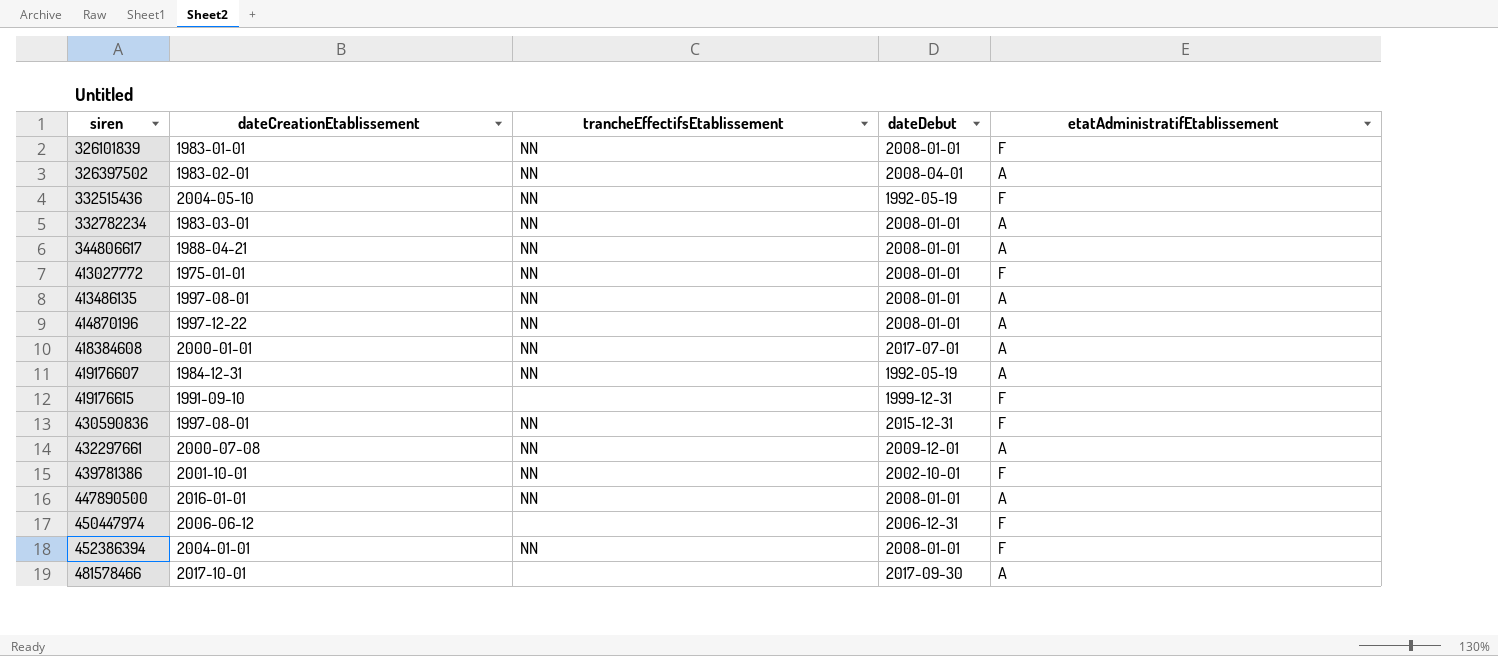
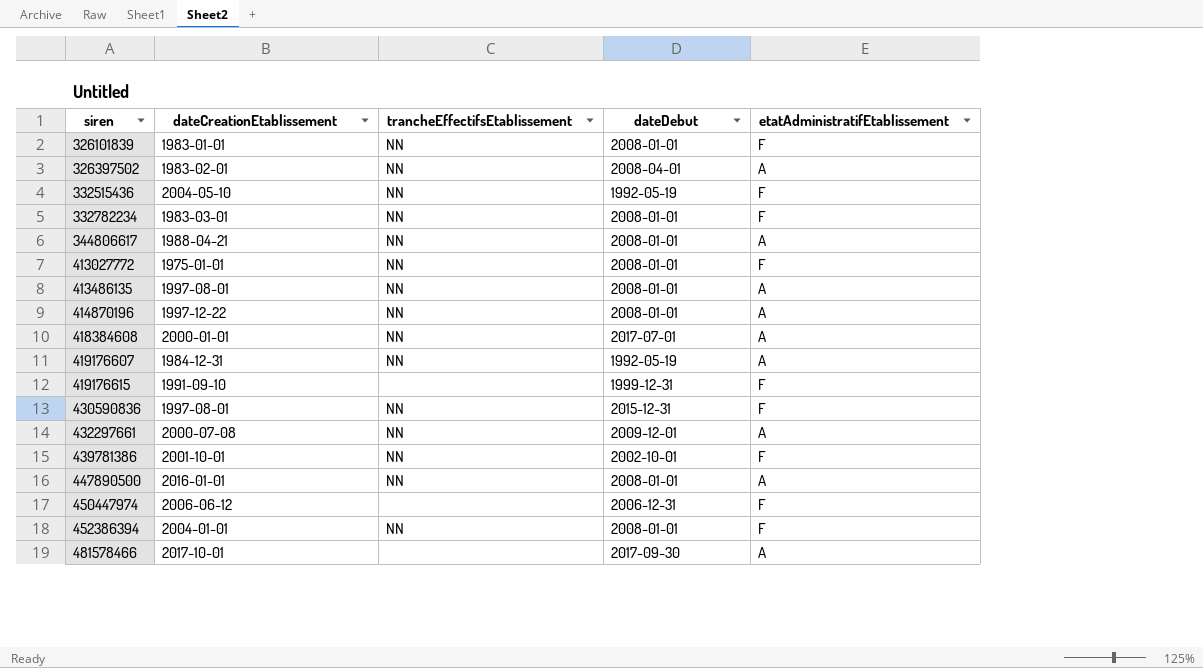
332782234 | etatAdministratifEtablissement: A -> F

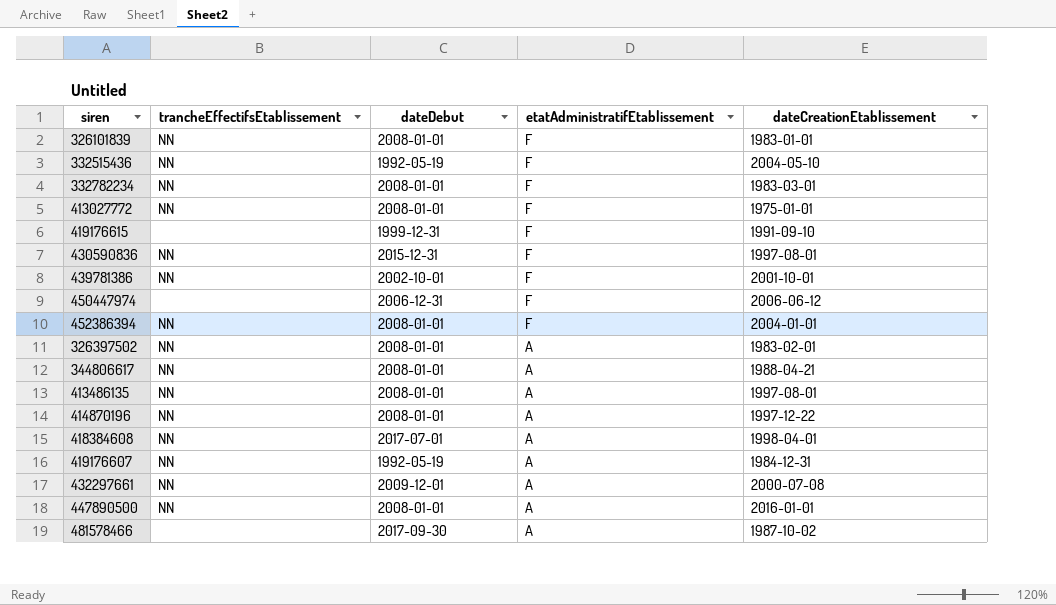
row order: siren ascending -> etatAdministratifEtablissement descending
column dateCreationEtablissement | position: 2 -> 5
326397502 | dateDebut: 2008-04-01 -> 2008-01-01
418384608 | dateCreationEtablissement: 2000-01-01 -> 1998-04-01
481578466 | dateCreationEtablissement: 2017-10-01 -> 1987-10-02

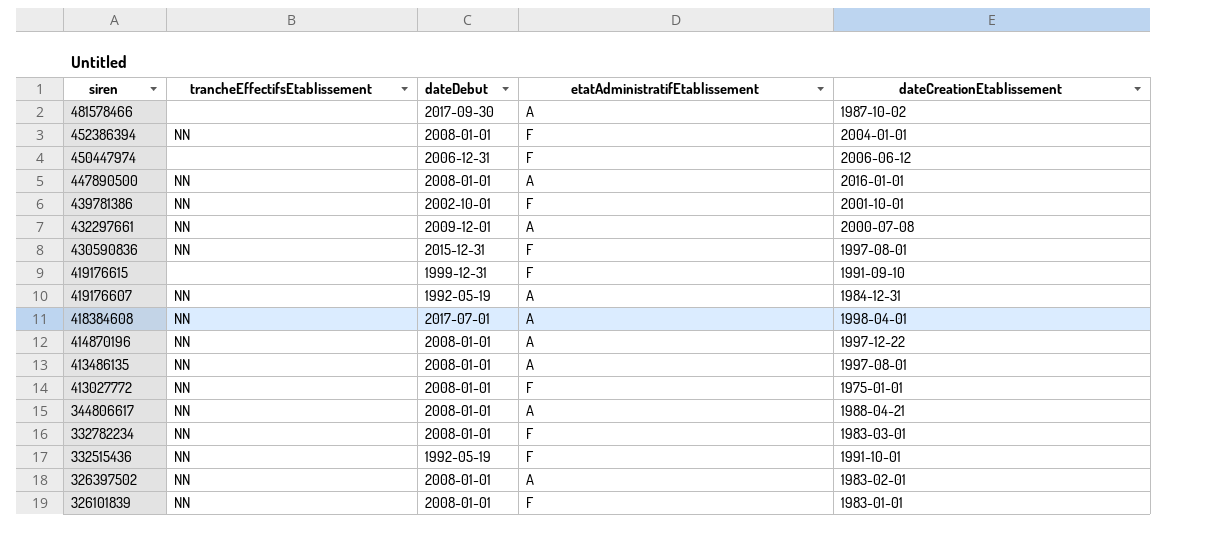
row order: etatAdministratifEtablissement descending -> siren descending
332515436 | dateCreationEtablissement: 2004-05-10 -> 1991-10-01

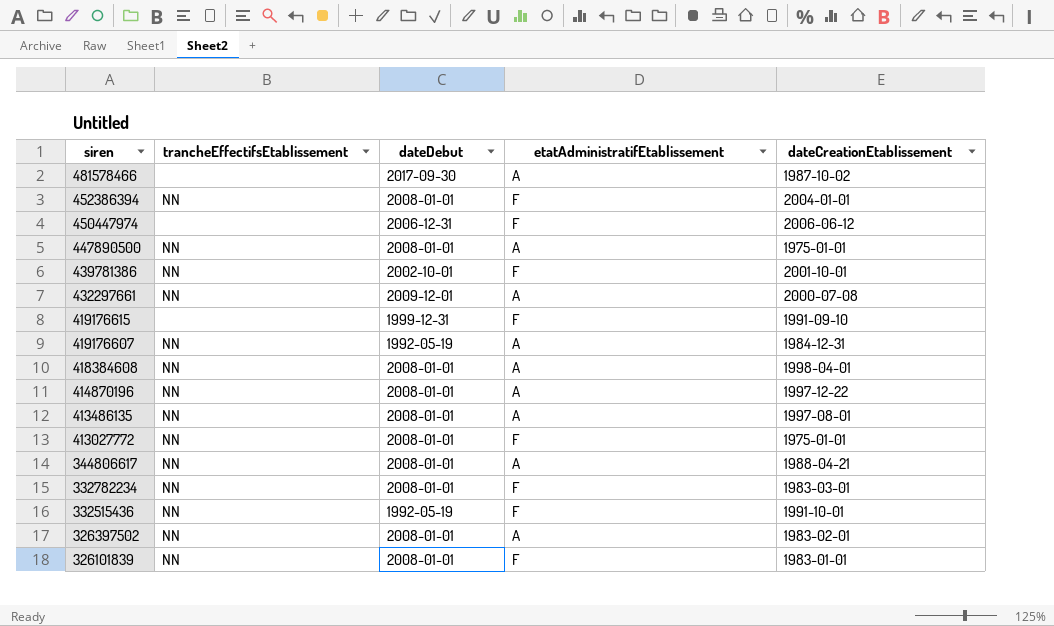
row 430590836: NN | 2015-12-31 | F | 1997-08-01 -> none
447890500 | dateCreationEtablissement: 2016-01-01 -> 1975-01-01
418384608 | dateDebut: 2017-07-01 -> 2008-01-01

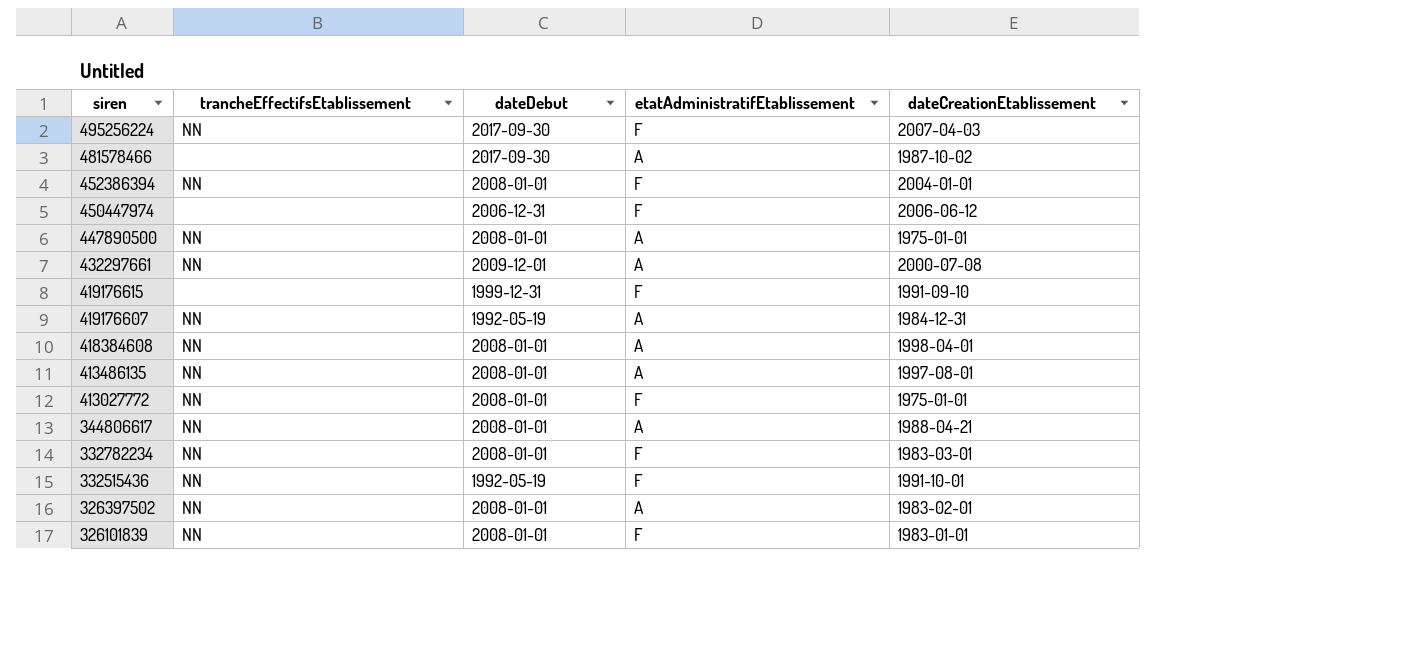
row 439781386: NN | 2002-10-01 | F | 2001-10-01 -> none
row 414870196: NN | 2008-01-01 | A | 1997-12-22 -> none
row 495256224: none -> NN | 2017-09-30 | F | 2007-04-03

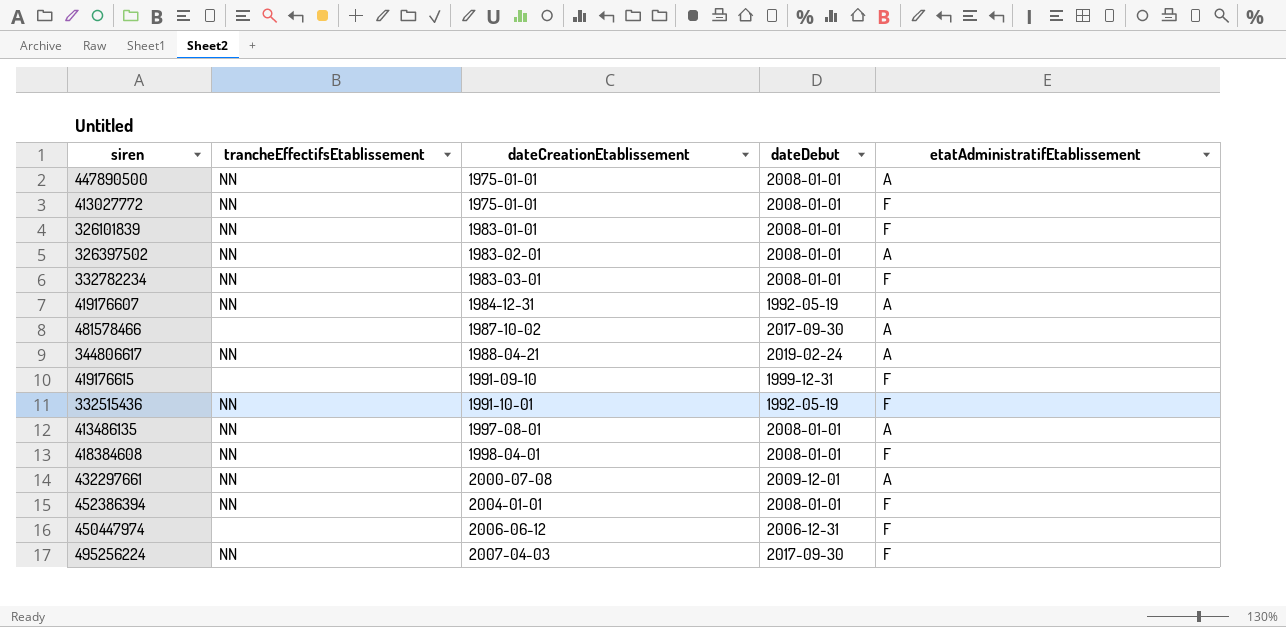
row order: siren descending -> dateCreationEtablissement ascending
column dateCreationEtablissement | position: 5 -> 3
344806617 | dateDebut: 2008-01-01 -> 2019-02-24
418384608 | etatAdministratifEtablissement: A -> F

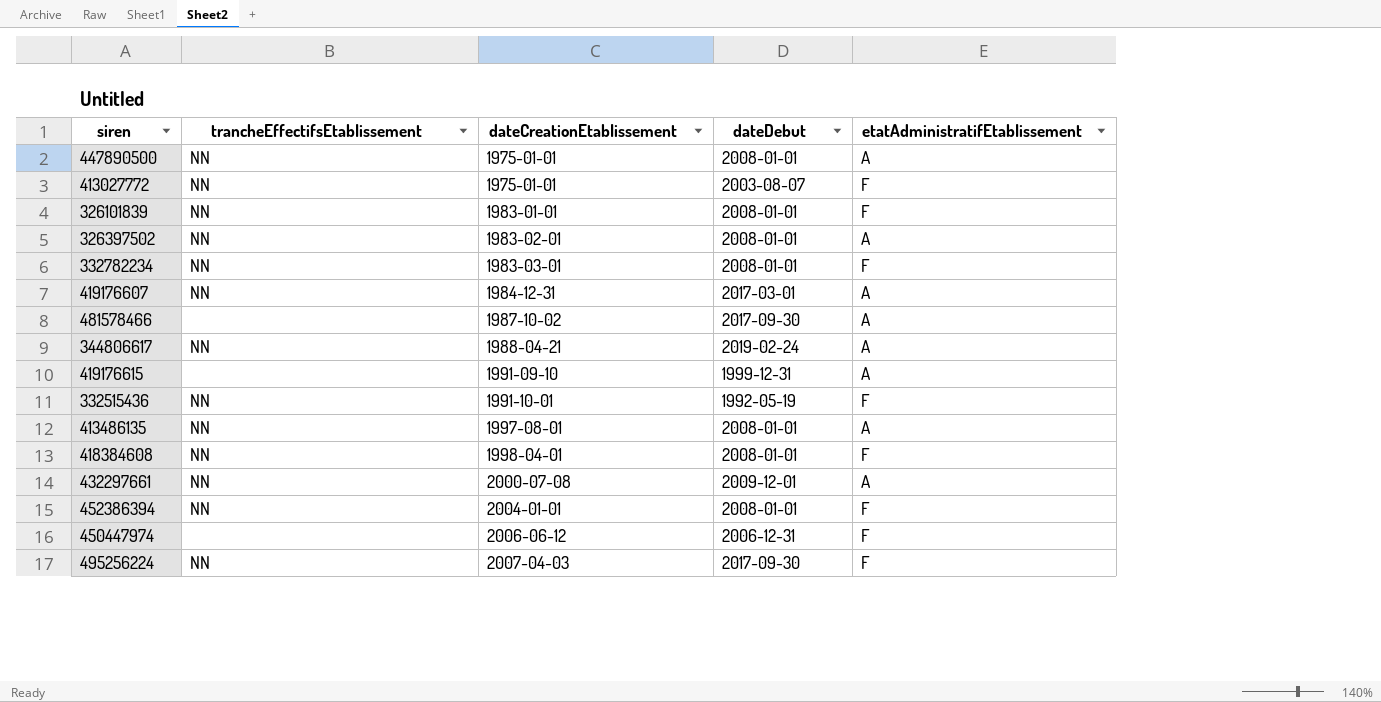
413027772 | dateDebut: 2008-01-01 -> 2003-08-07
419176607 | dateDebut: 1992-05-19 -> 2017-03-01
419176615 | etatAdministratifEtablissement: F -> A

